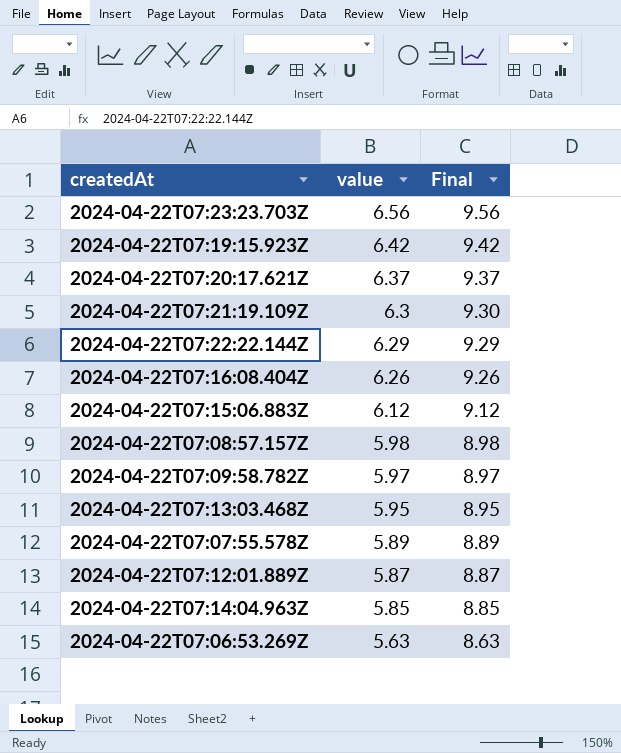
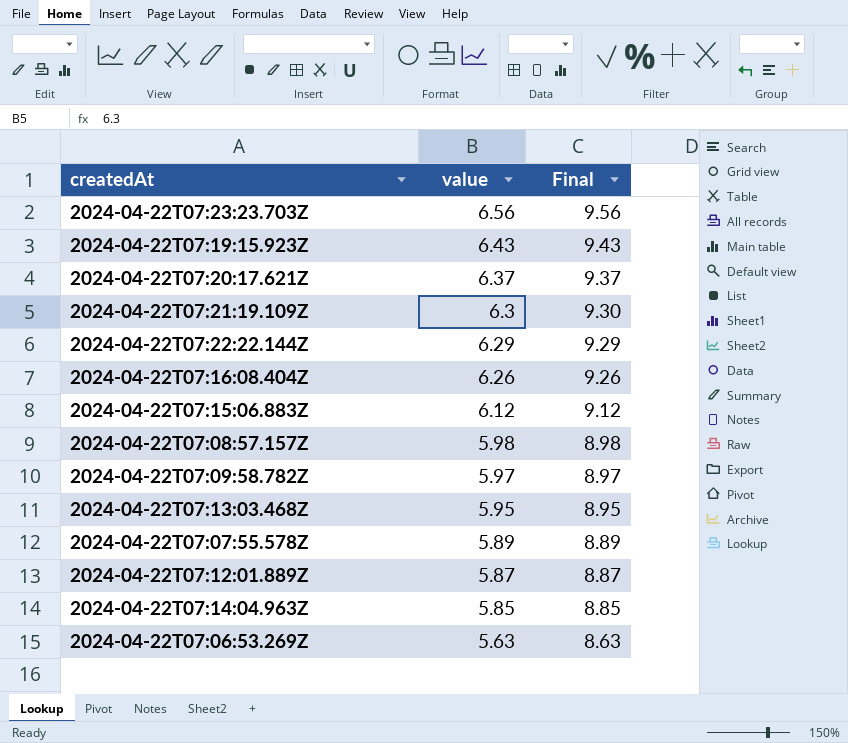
2024-04-22T07:19:15.923Z | value: 6.42 -> 6.43
2024-04-22T07:19:15.923Z | Final: 9.42 -> 9.43

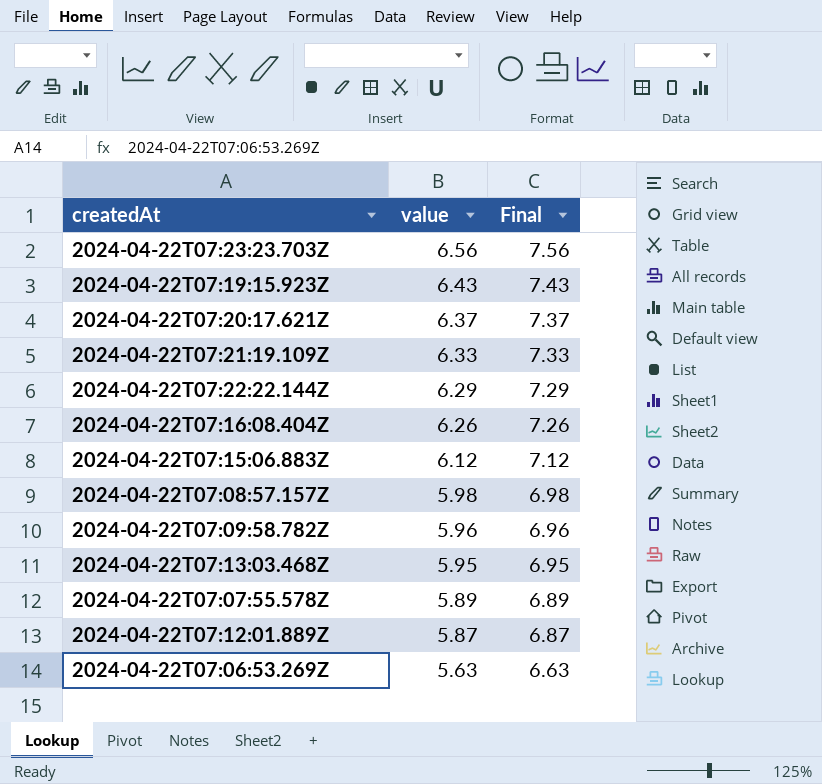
column Final | formula: [value] + 3 -> [value] + 1
row 2024-04-22T07:14:04.963Z: 5.85 | 8.85 -> none
2024-04-22T07:21:19.109Z | value: 6.3 -> 6.33
2024-04-22T07:09:58.782Z | value: 5.97 -> 5.96

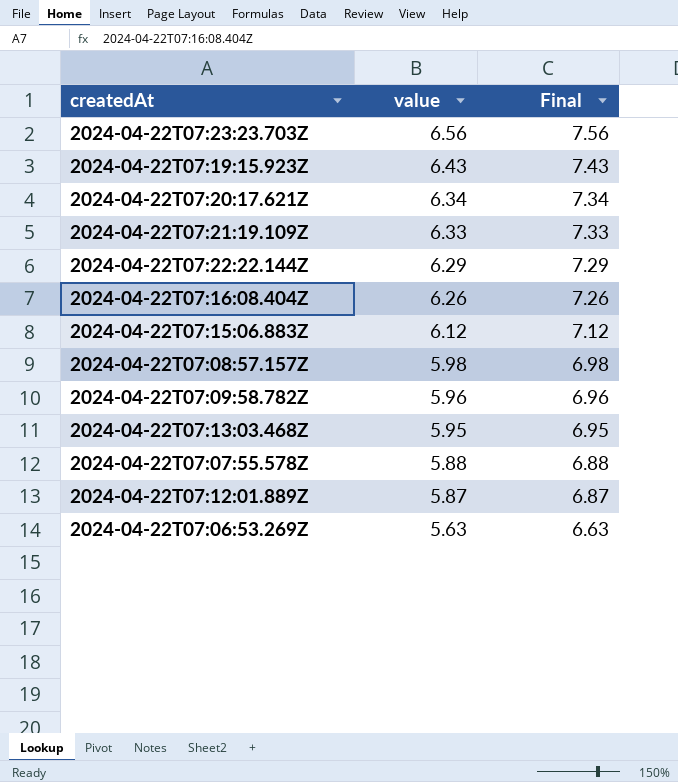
2024-04-22T07:20:17.621Z | value: 6.37 -> 6.34
2024-04-22T07:20:17.621Z | Final: 7.37 -> 7.34
2024-04-22T07:07:55.578Z | value: 5.89 -> 5.88
2024-04-22T07:07:55.578Z | Final: 6.89 -> 6.88

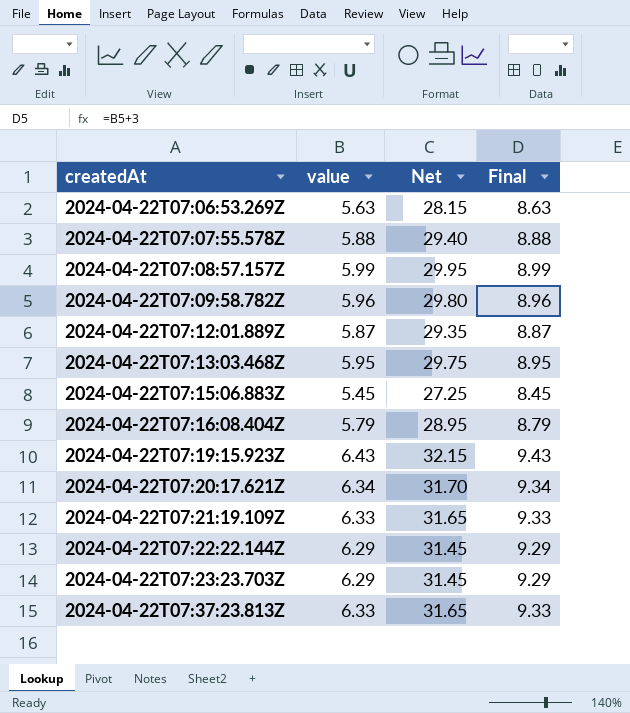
row order: value descending -> createdAt ascending
column Net | formula: none -> [value] * 5
column Final | formula: [value] + 1 -> [value] + 3
2024-04-22T07:08:57.157Z | value: 5.98 -> 5.99
2024-04-22T07:15:06.883Z | value: 6.12 -> 5.45
2024-04-22T07:16:08.404Z | value: 6.26 -> 5.79
2024-04-22T07:23:23.703Z | value: 6.56 -> 6.29
row 2024-04-22T07:37:23.813Z: none -> 6.33 | 31.65 | 9.33

